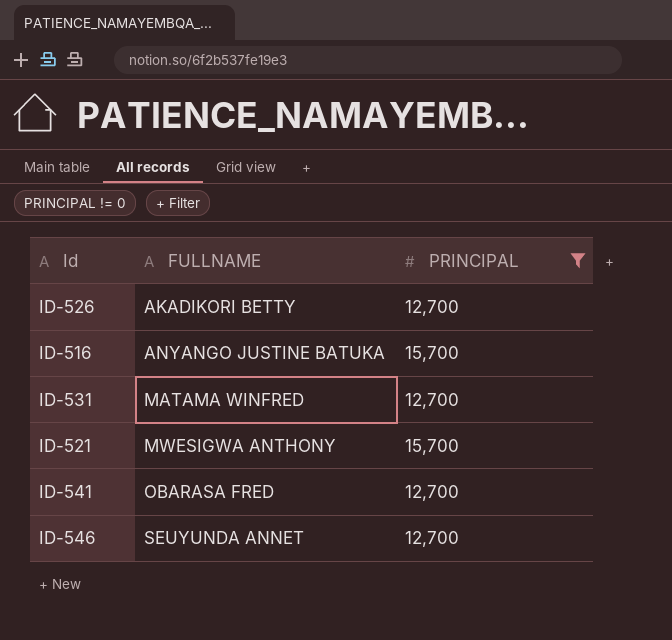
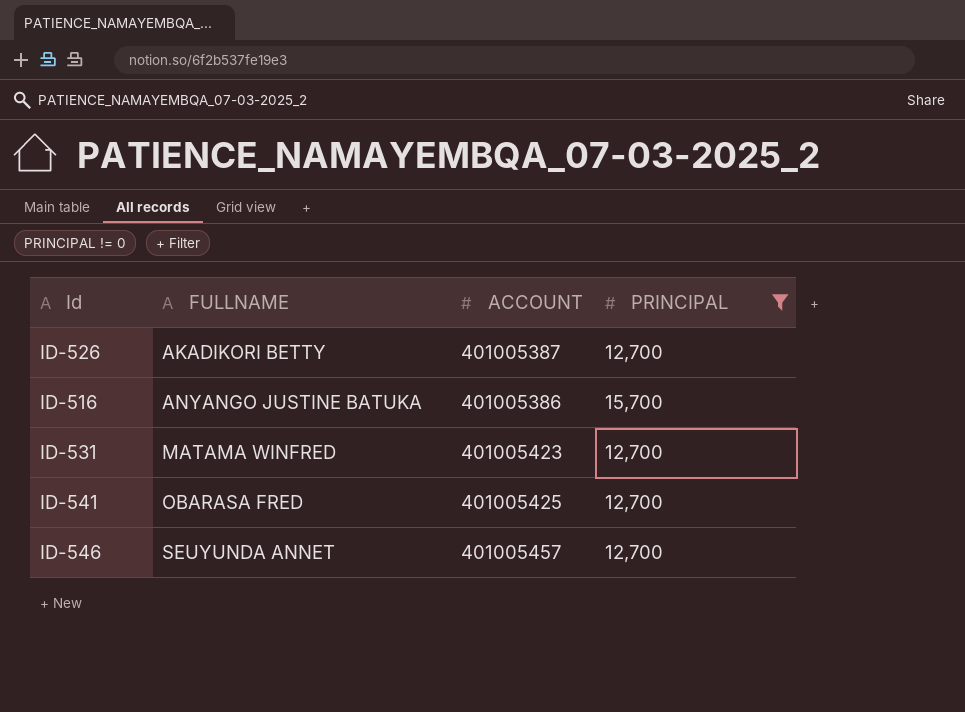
column ACCOUNT | position: none -> 3
row ID-521: MWESIGWA ANTHONY | 15,700 -> none

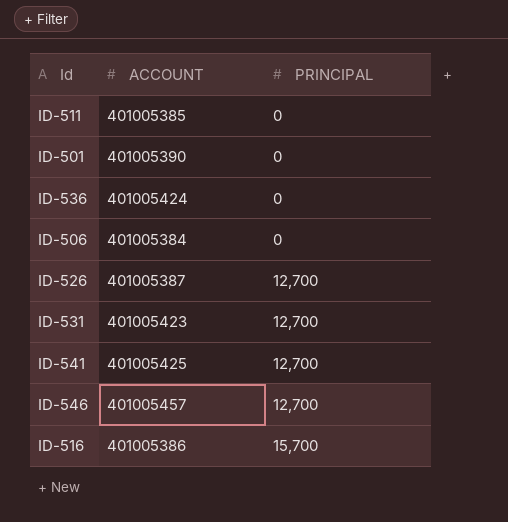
filter: PRINCIPAL != 0 -> none
row order: FULLNAME ascending -> PRINCIPAL ascending
column FULLNAME | position: 2 -> none

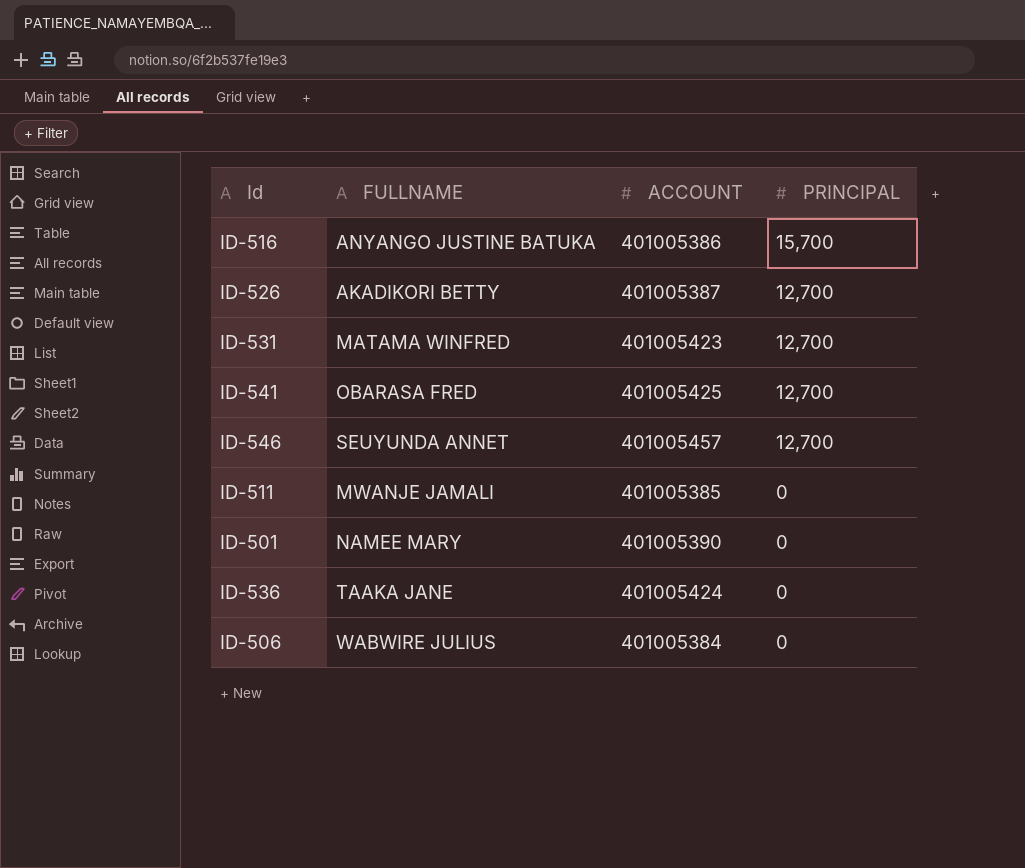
row order: PRINCIPAL ascending -> PRINCIPAL descending
column FULLNAME | position: none -> 2

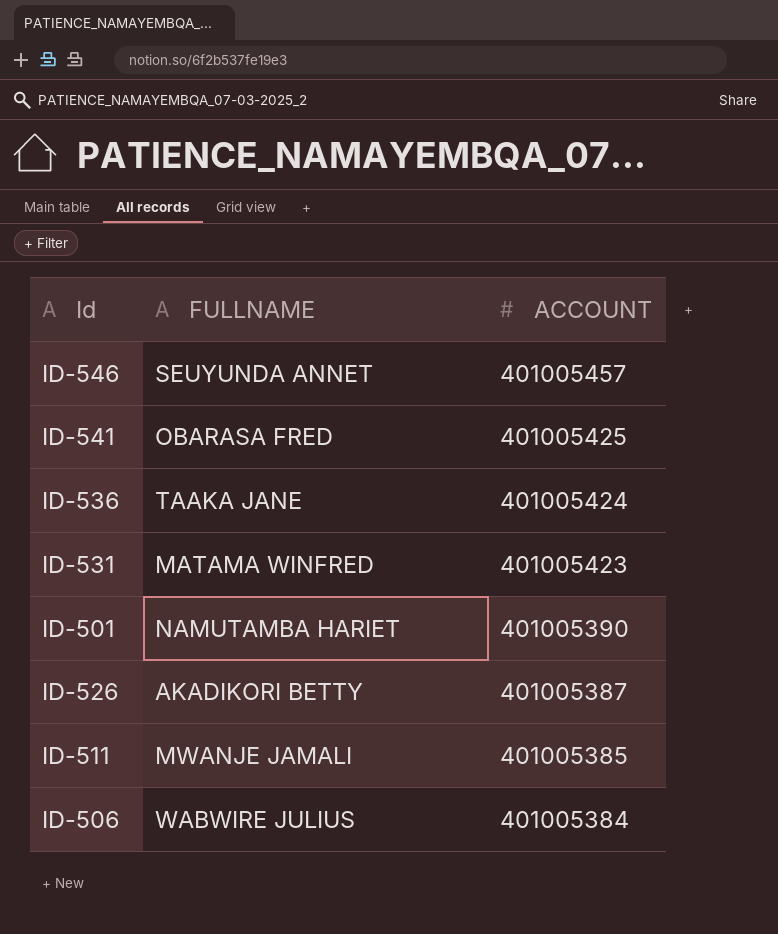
row order: PRINCIPAL descending -> ACCOUNT descending
column PRINCIPAL | position: 4 -> none
row ID-516: ANYANGO JUSTINE BATUKA | 401005386 | 15,700 -> none
ID-501 | FULLNAME: NAMEE MARY -> NAMUTAMBA HARIET

